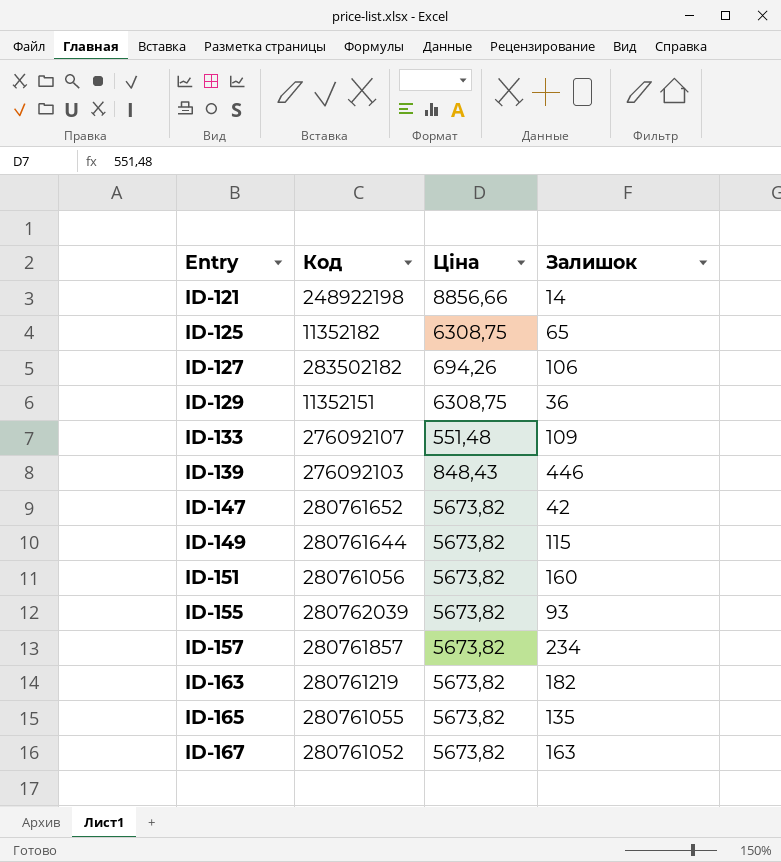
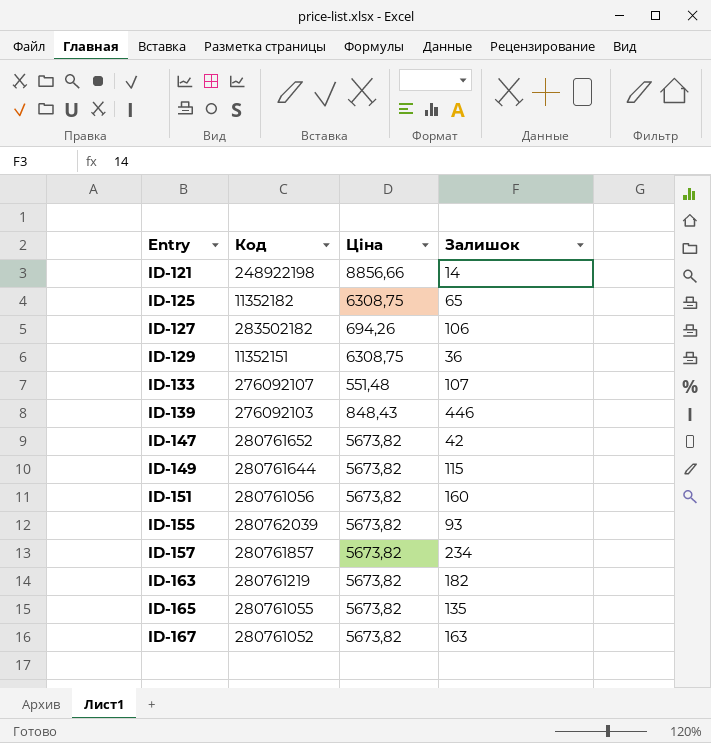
ID-133 | Залишок: 109 -> 107

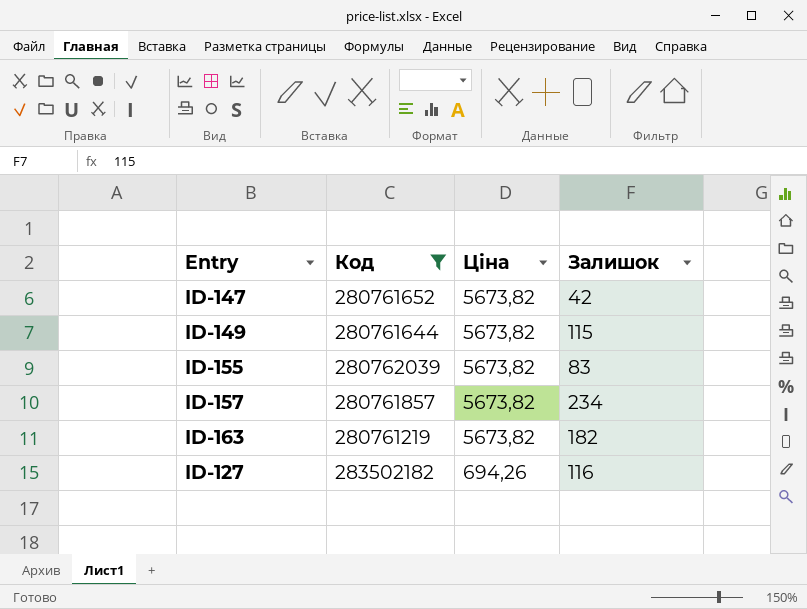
filter: none -> Код >= 280761219
row order: Entry ascending -> Ціна descending
ID-155 | Залишок: 93 -> 83
ID-127 | Залишок: 106 -> 116

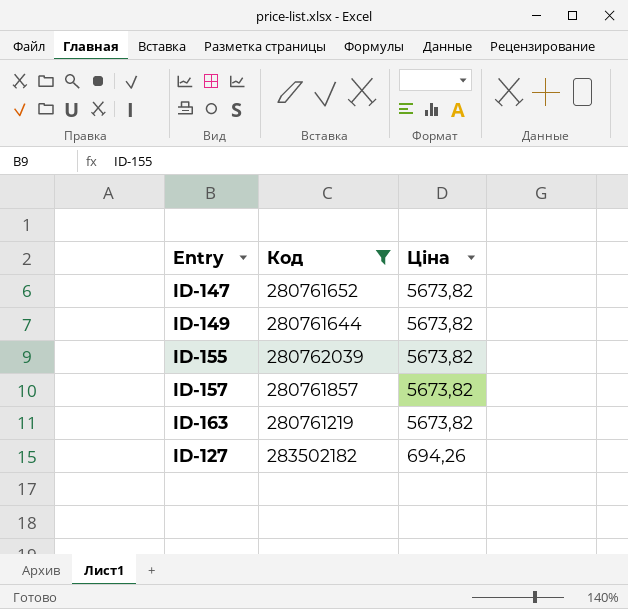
column Залишок | position: 4 -> none

